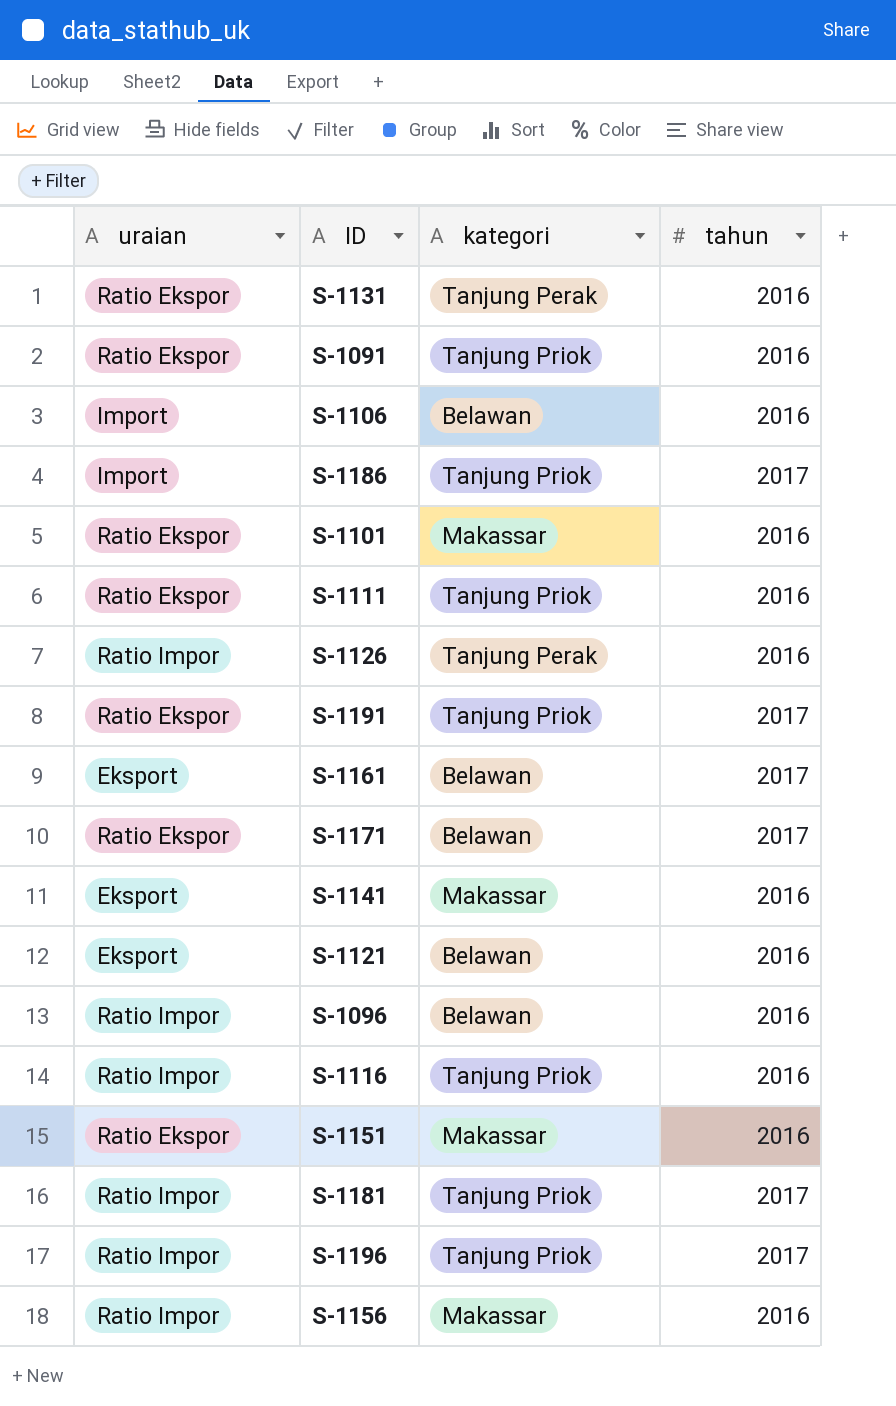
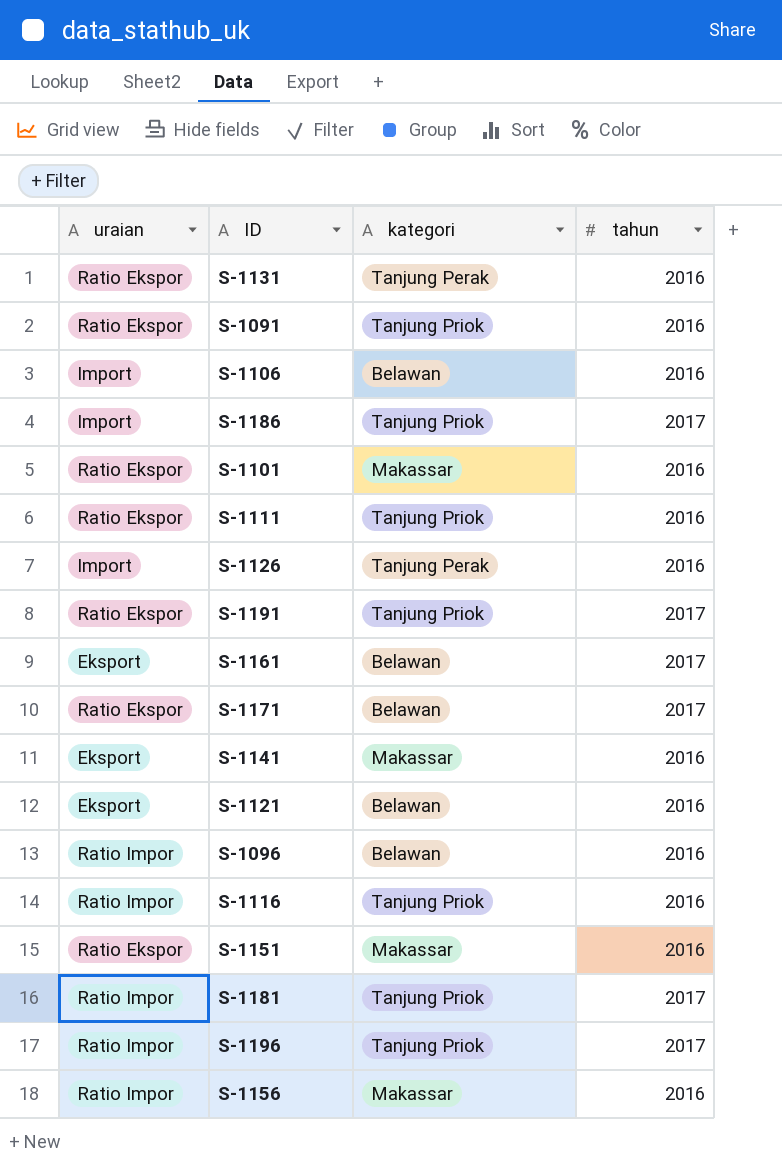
S-1126 | uraian: Ratio Impor -> Import

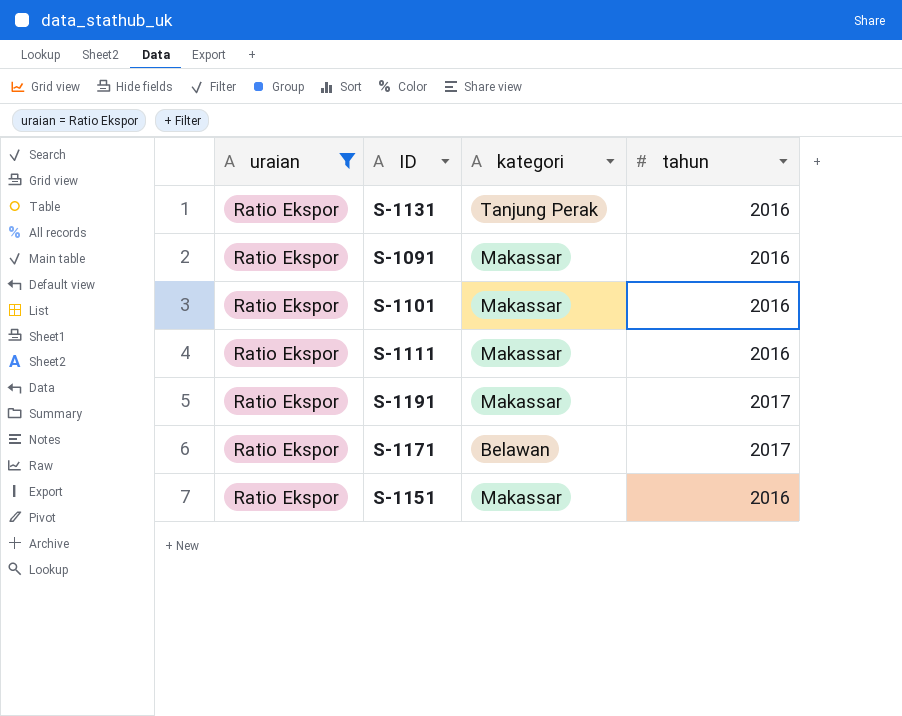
filter: none -> uraian = Ratio Ekspor
S-1091 | kategori: Tanjung Priok -> Makassar
S-1111 | kategori: Tanjung Priok -> Makassar
S-1191 | kategori: Tanjung Priok -> Makassar

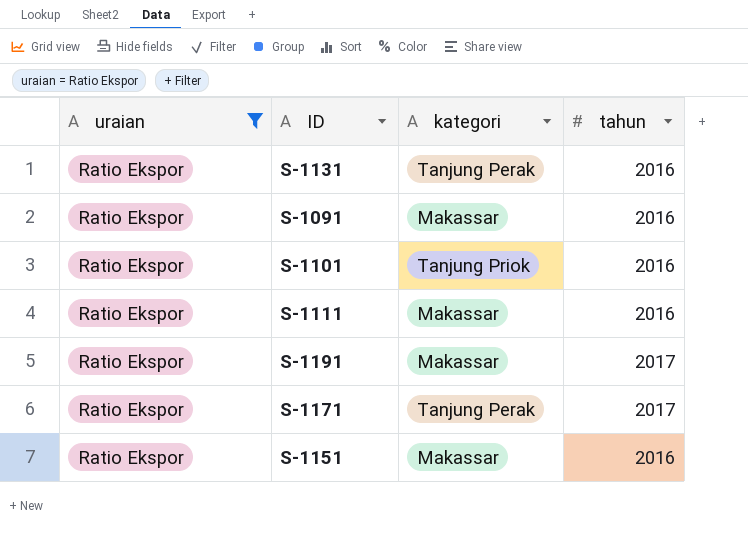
S-1101 | kategori: Makassar -> Tanjung Priok
S-1171 | kategori: Belawan -> Tanjung Perak

